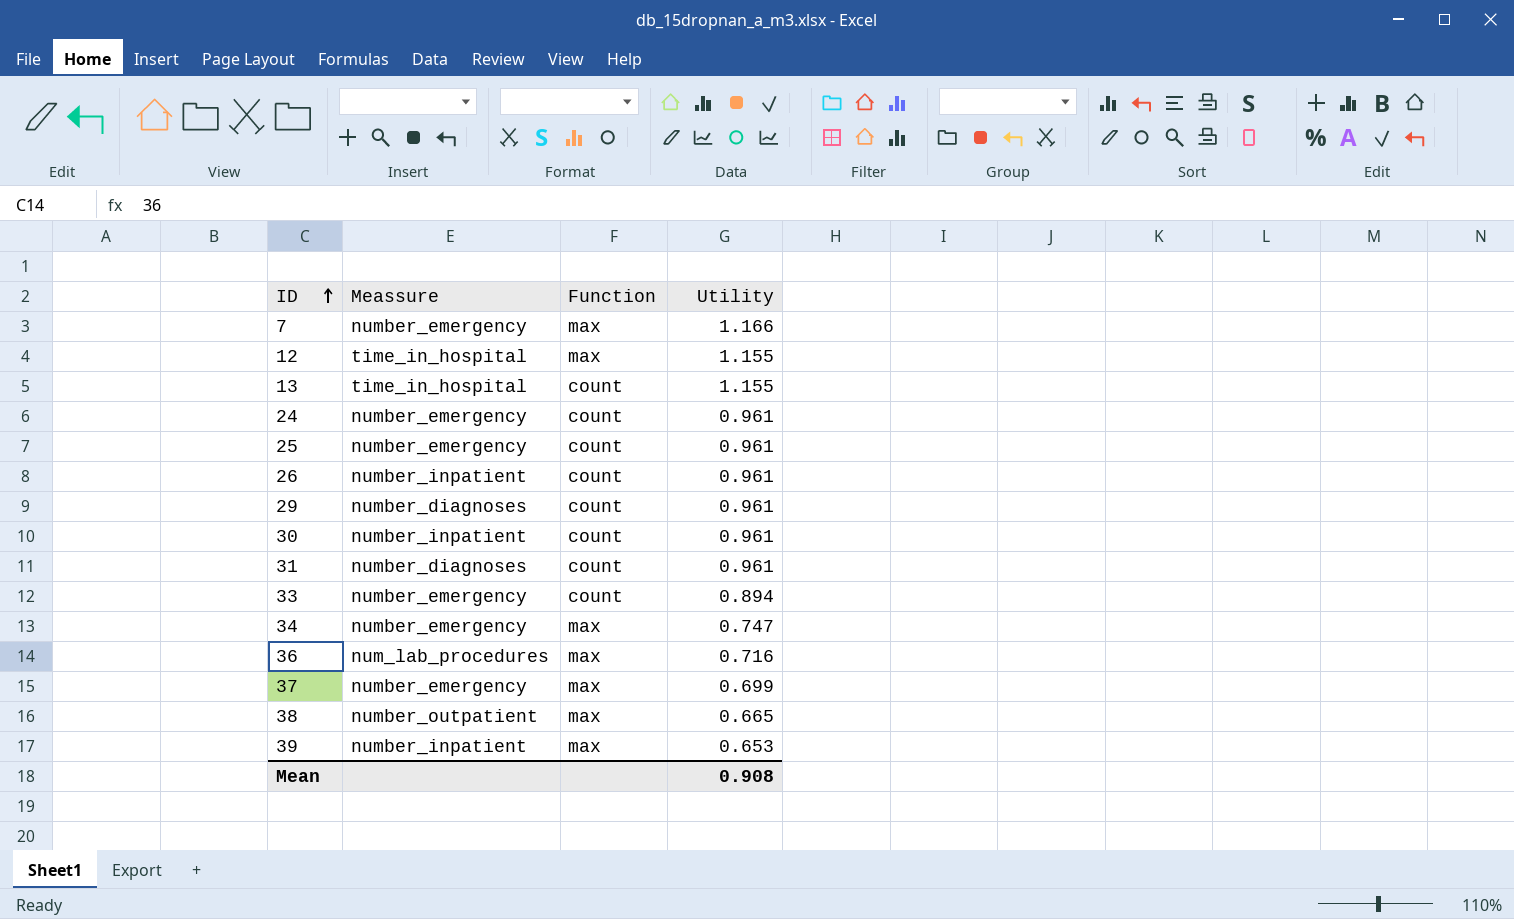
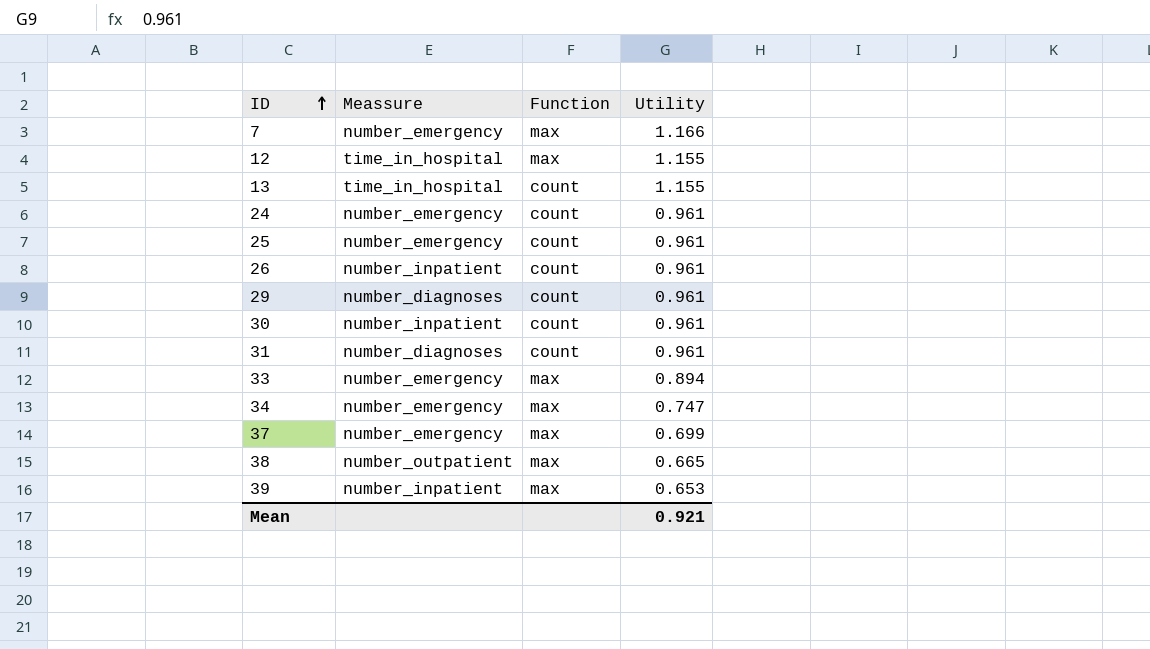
row 36: num_lab_procedures | max | 0.716 -> none
33 | Function: count -> max
Mean | Utility: 0.908 -> 0.921

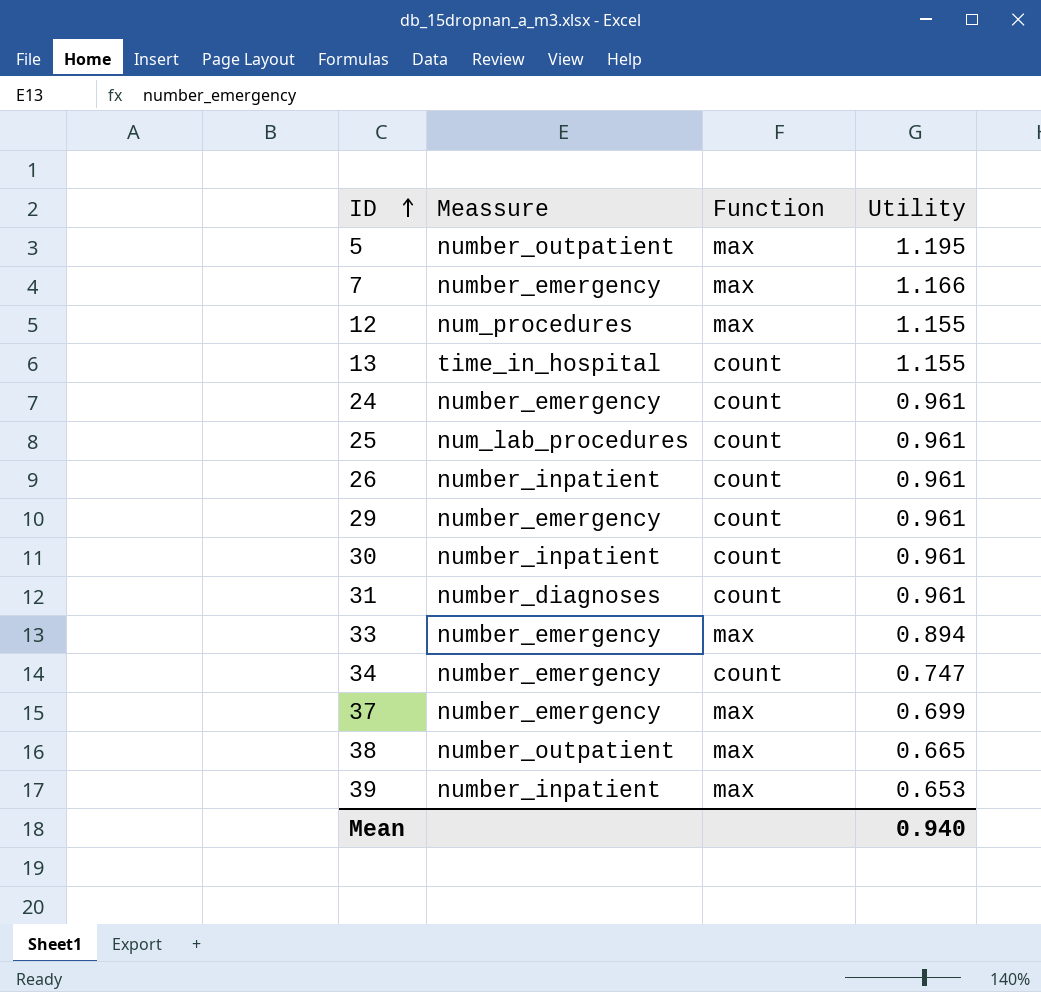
row 5: none -> number_outpatient | max | 1.195
12 | Meassure: time_in_hospital -> num_procedures
25 | Meassure: number_emergency -> num_lab_procedures
29 | Meassure: number_diagnoses -> number_emergency
34 | Function: max -> count
Mean | Utility: 0.921 -> 0.940

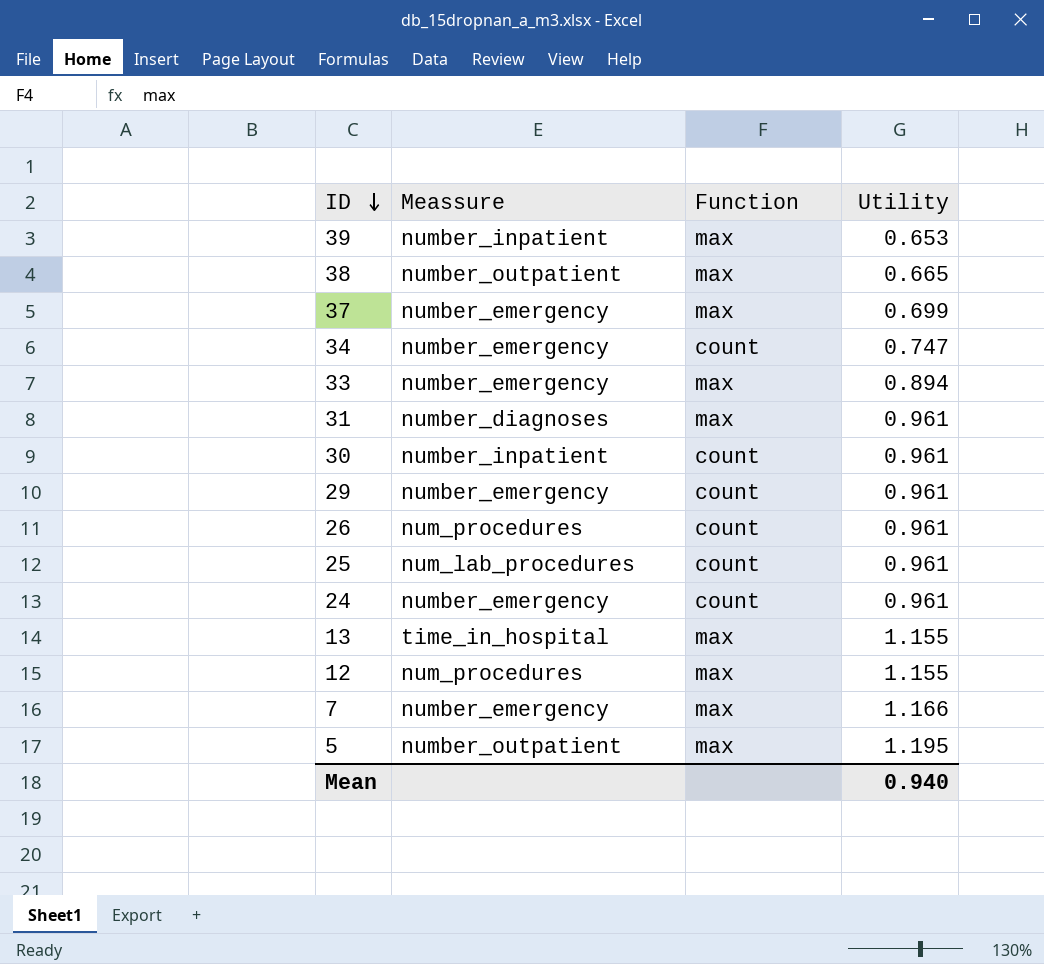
row order: ID ascending -> ID descending
31 | Function: count -> max
26 | Meassure: number_inpatient -> num_procedures
13 | Function: count -> max

